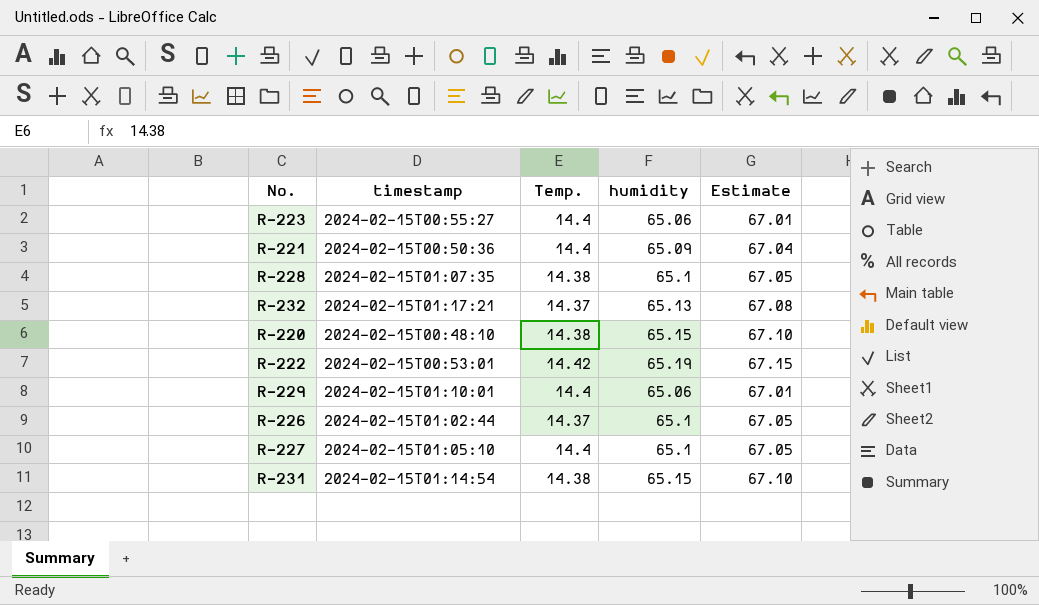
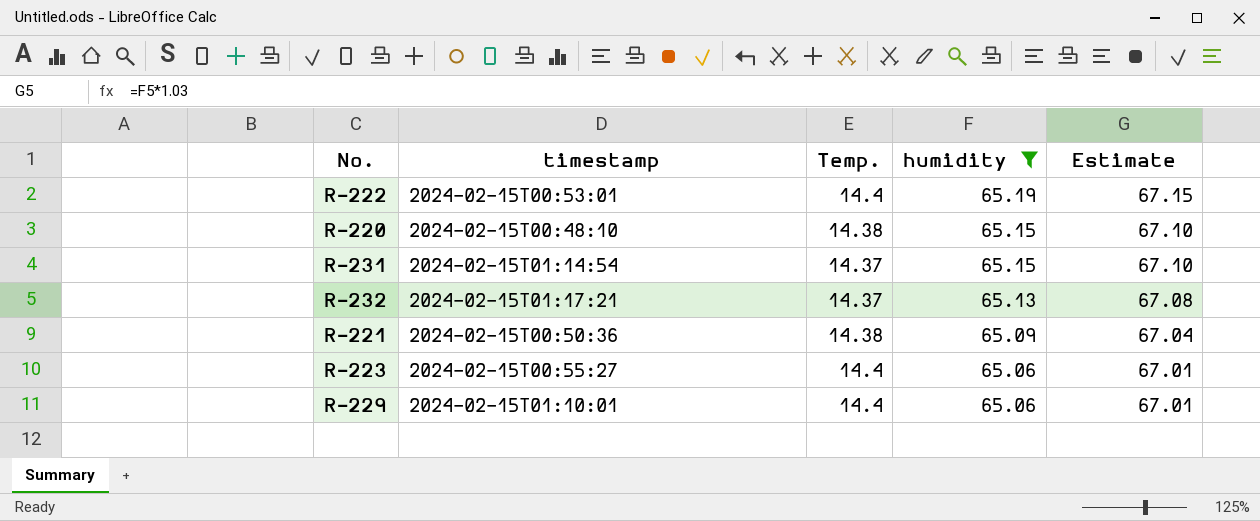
filter: none -> humidity != 65.1
row order: none -> humidity descending
R-222 | Temp.: 14.42 -> 14.4
R-231 | Temp.: 14.38 -> 14.37
R-221 | Temp.: 14.4 -> 14.38

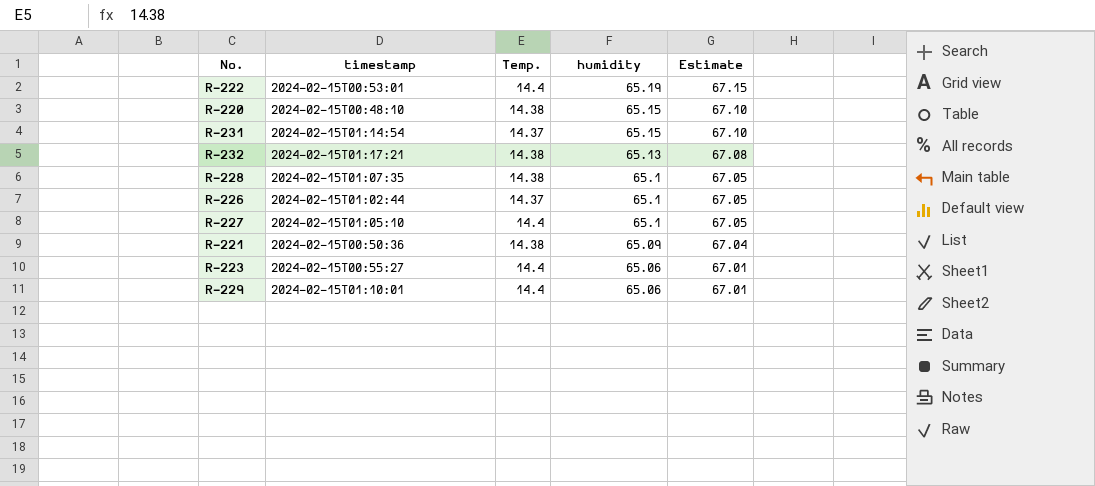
filter: humidity != 65.1 -> none
R-232 | Temp.: 14.37 -> 14.38

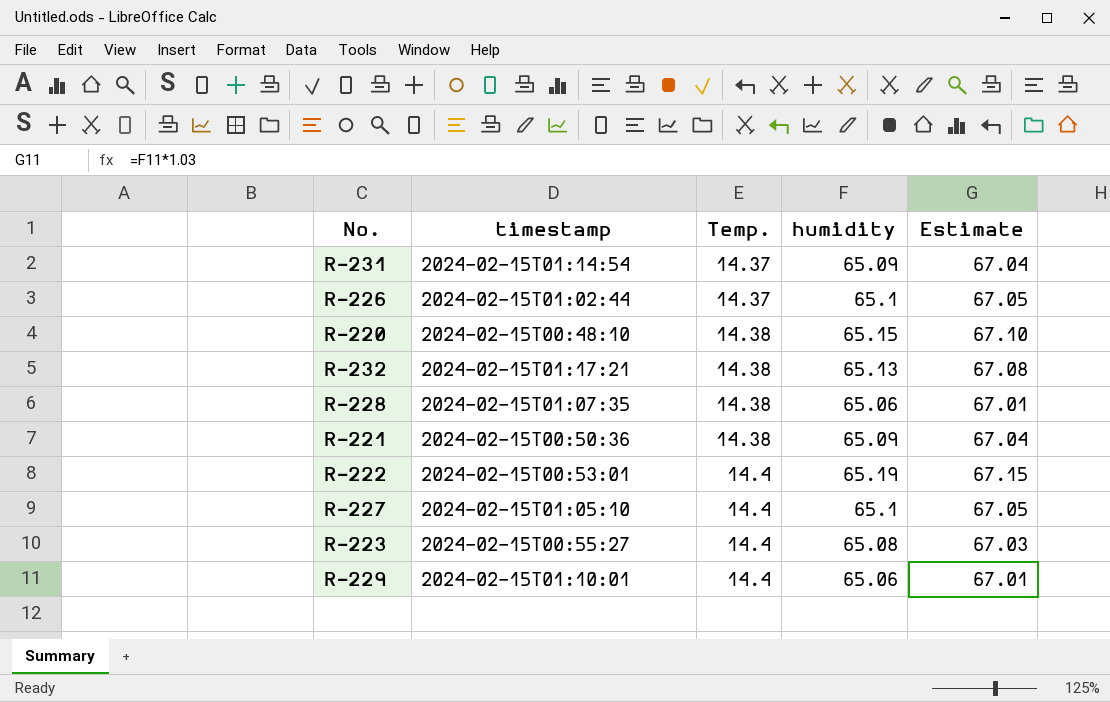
row order: humidity descending -> Temp. ascending
R-231 | humidity: 65.15 -> 65.09
R-231 | Estimate: 67.10 -> 67.04
R-228 | humidity: 65.1 -> 65.06
R-228 | Estimate: 67.05 -> 67.01
R-223 | humidity: 65.06 -> 65.08
R-223 | Estimate: 67.01 -> 67.03

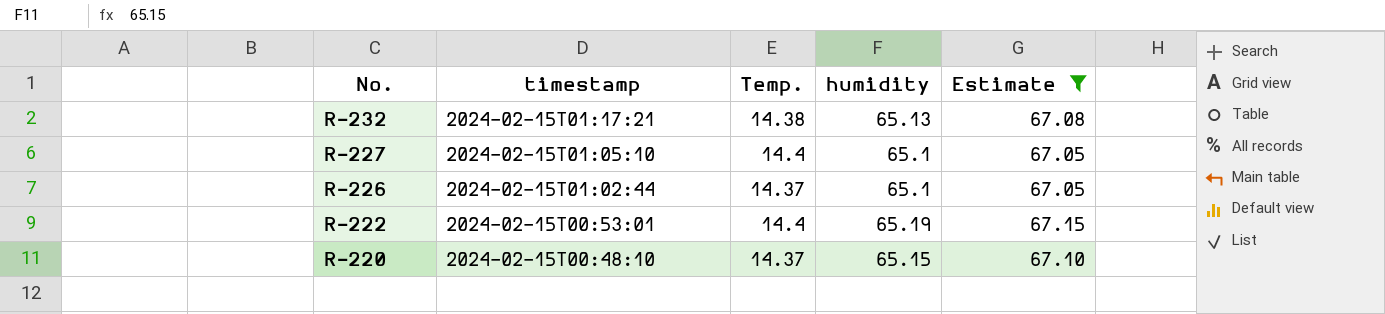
filter: none -> Estimate >= 67.05
row order: Temp. ascending -> No. descending
R-220 | Temp.: 14.38 -> 14.37

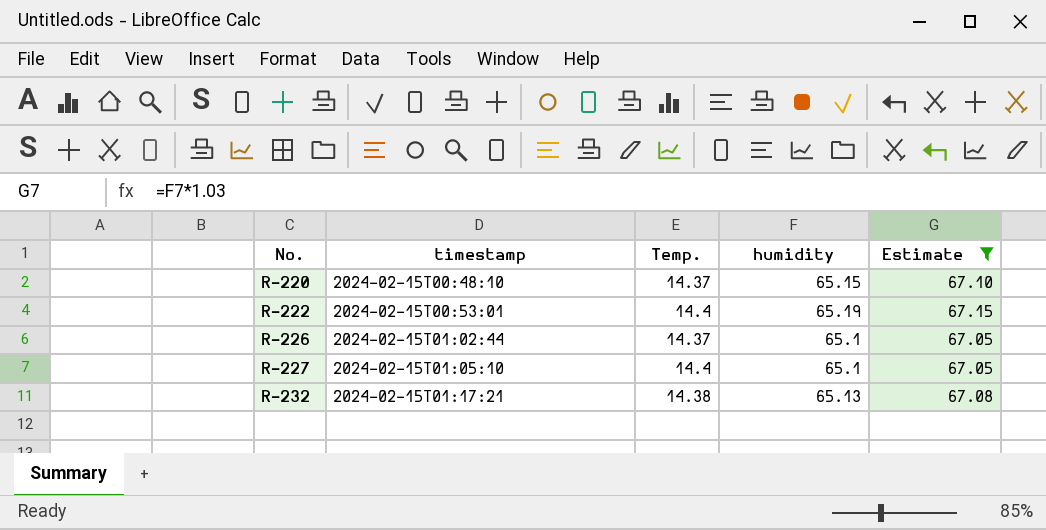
row order: No. descending -> No. ascending

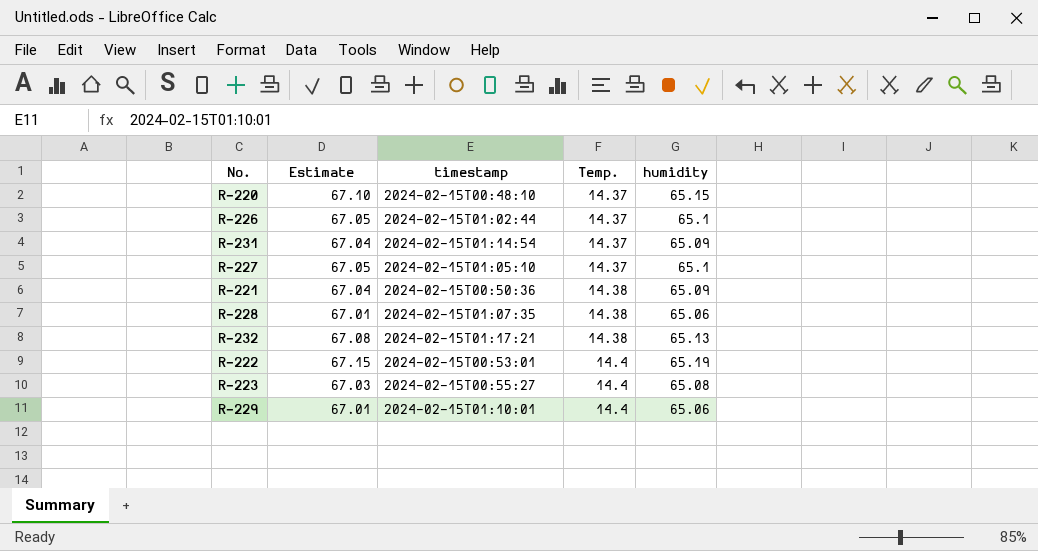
filter: Estimate >= 67.05 -> none
row order: No. ascending -> Temp. ascending
column Estimate | position: 5 -> 2
R-227 | Temp.: 14.4 -> 14.37

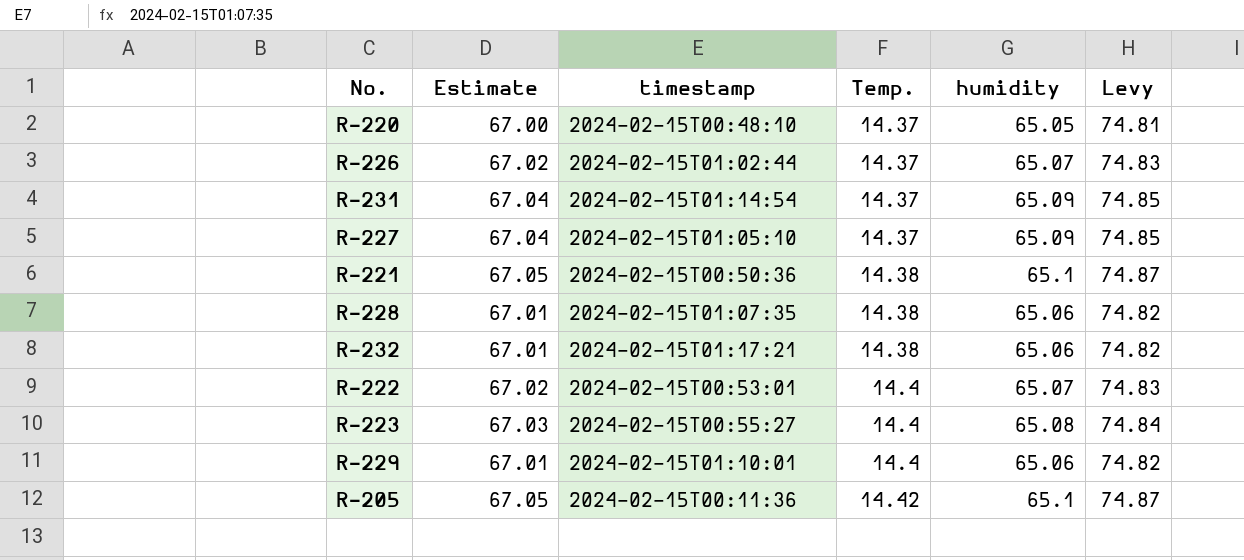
column Levy | formula: none -> [humidity] * 1.15
R-220 | Estimate: 67.10 -> 67.00
R-220 | humidity: 65.15 -> 65.05
R-226 | Estimate: 67.05 -> 67.02
R-226 | humidity: 65.1 -> 65.07
R-227 | Estimate: 67.05 -> 67.04
R-227 | humidity: 65.1 -> 65.09
R-221 | Estimate: 67.04 -> 67.05
R-221 | humidity: 65.09 -> 65.1
R-232 | Estimate: 67.08 -> 67.01
R-232 | humidity: 65.13 -> 65.06
R-222 | Estimate: 67.15 -> 67.02
R-222 | humidity: 65.19 -> 65.07
row R-205: none -> 67.05 | 2024-02-15T00:11:36 | 14.42 | 65.1 | 74.87

